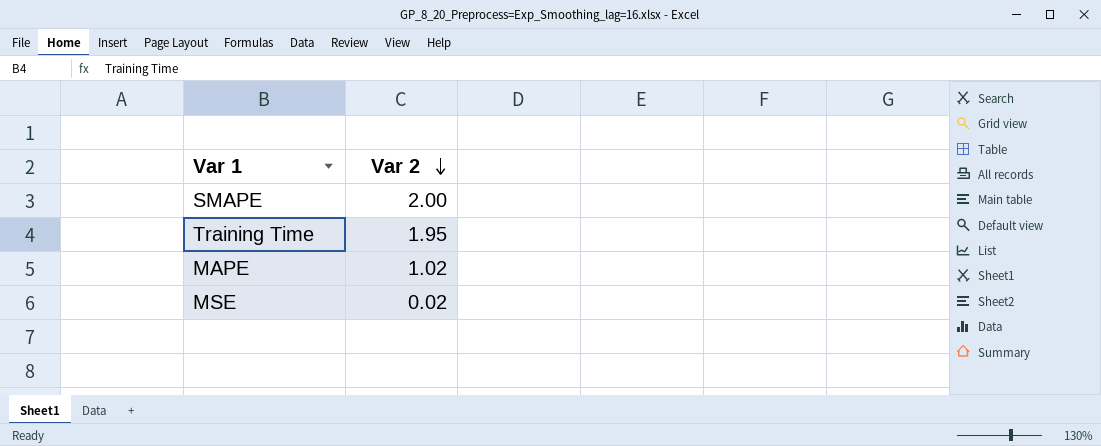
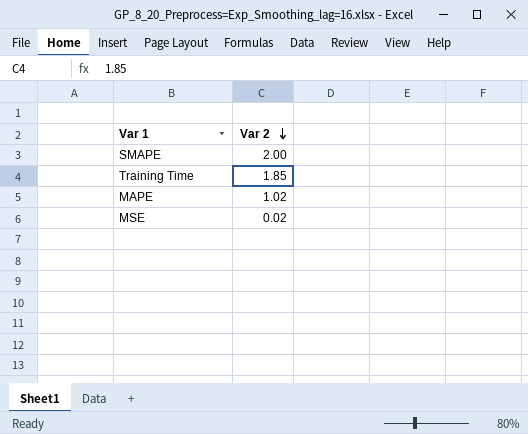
Training Time | Var 2: 1.95 -> 1.85

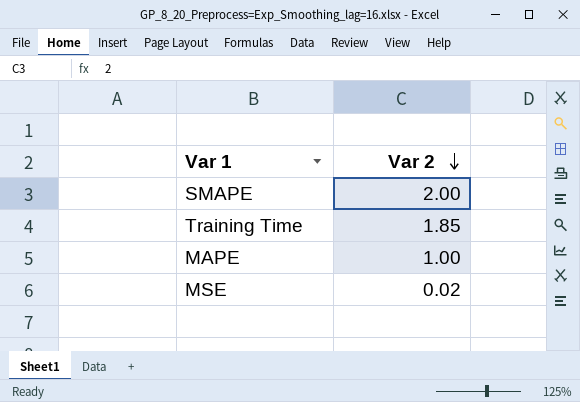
MAPE | Var 2: 1.02 -> 1.00

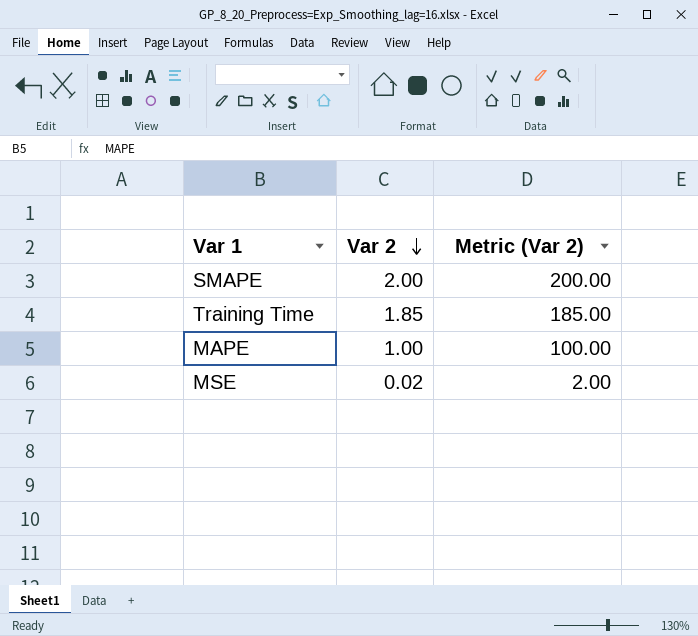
column Metric (Var 2) | formula: none -> [Var 2] * 100

